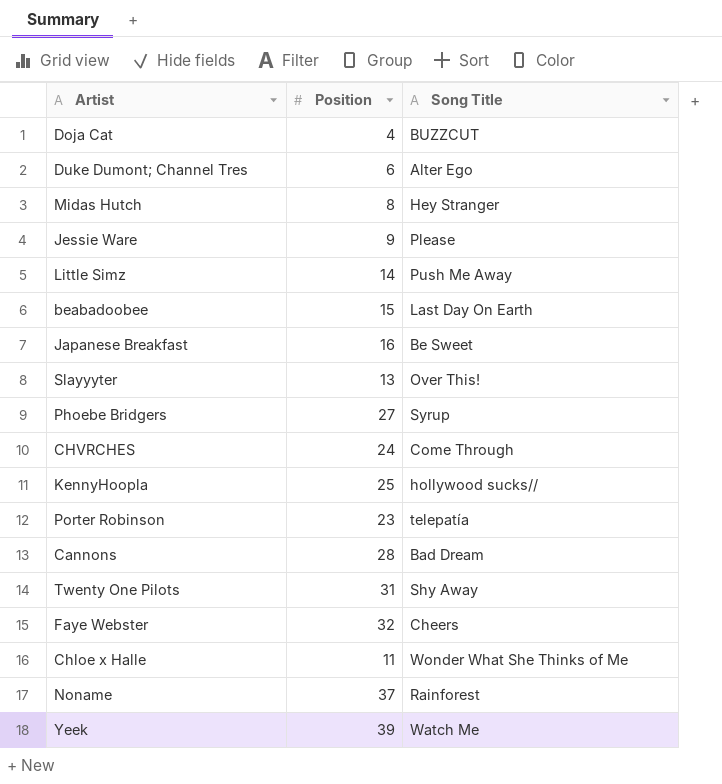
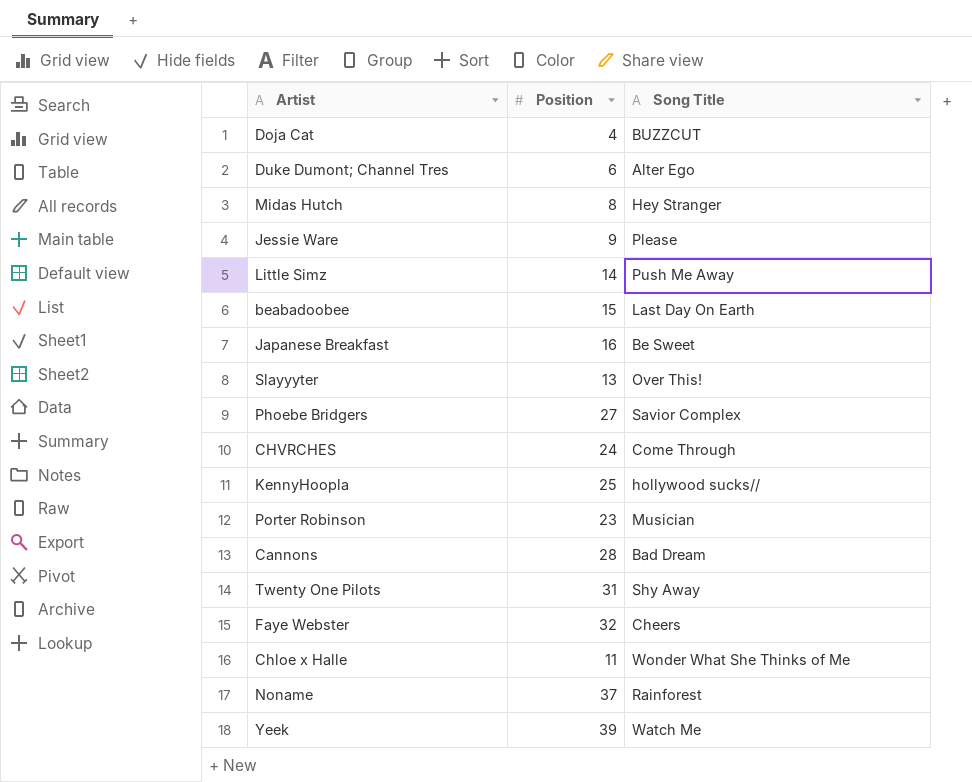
Phoebe Bridgers | Song Title: Syrup -> Savior Complex
Porter Robinson | Song Title: telepatía -> Musician

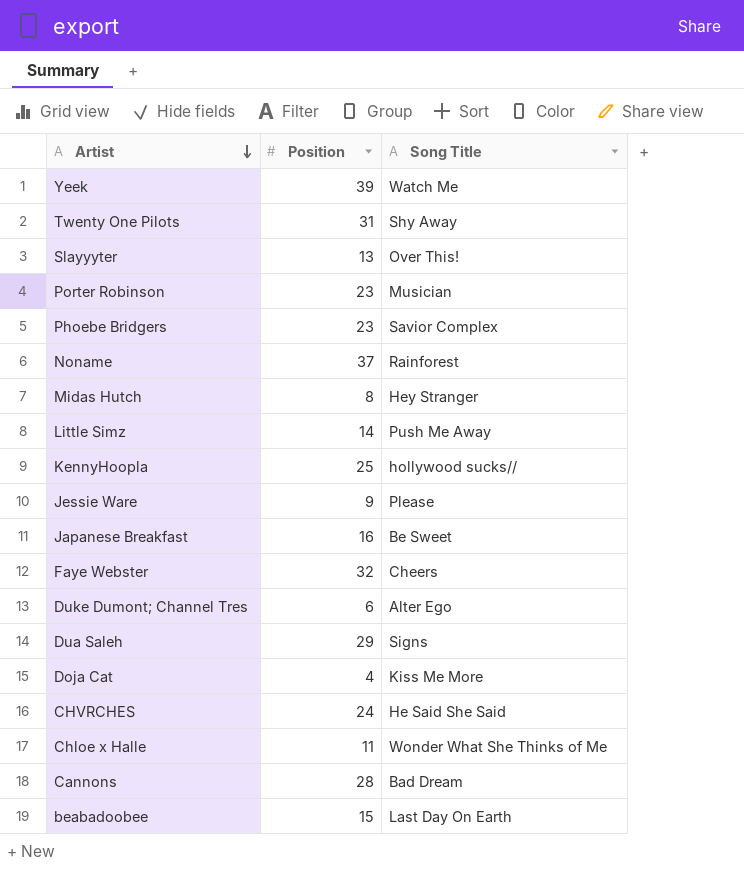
row order: none -> Artist descending
Phoebe Bridgers | Position: 27 -> 23
row Dua Saleh: none -> 29 | Signs
Doja Cat | Song Title: BUZZCUT -> Kiss Me More
CHVRCHES | Song Title: Come Through -> He Said She Said

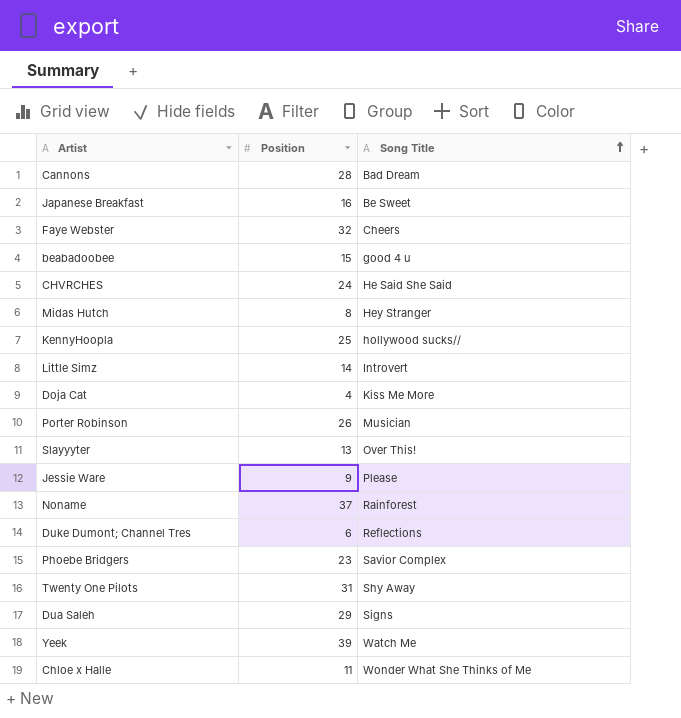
row order: Artist descending -> Song Title ascending
beabadoobee | Song Title: Last Day On Earth -> good 4 u
Little Simz | Song Title: Push Me Away -> Introvert
Porter Robinson | Position: 23 -> 26
Duke Dumont; Channel Tres | Song Title: Alter Ego -> Reflections

